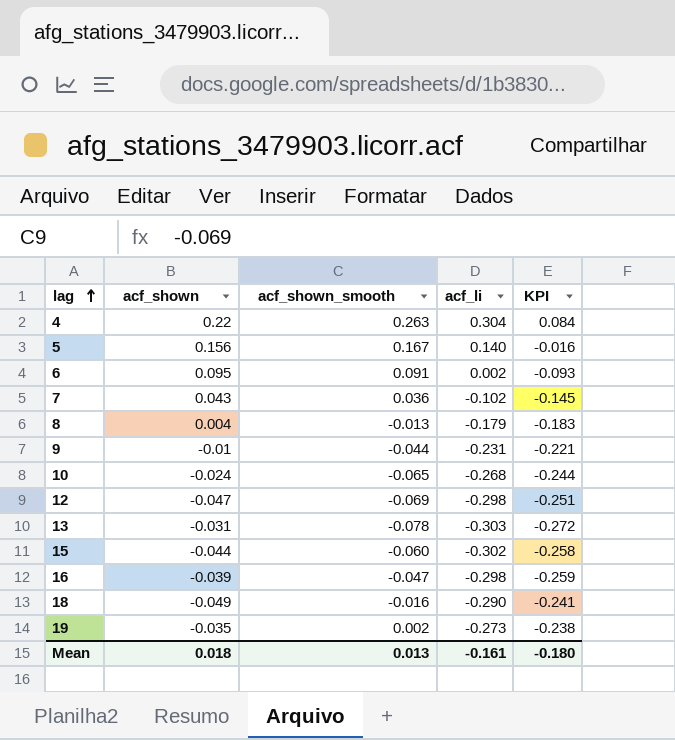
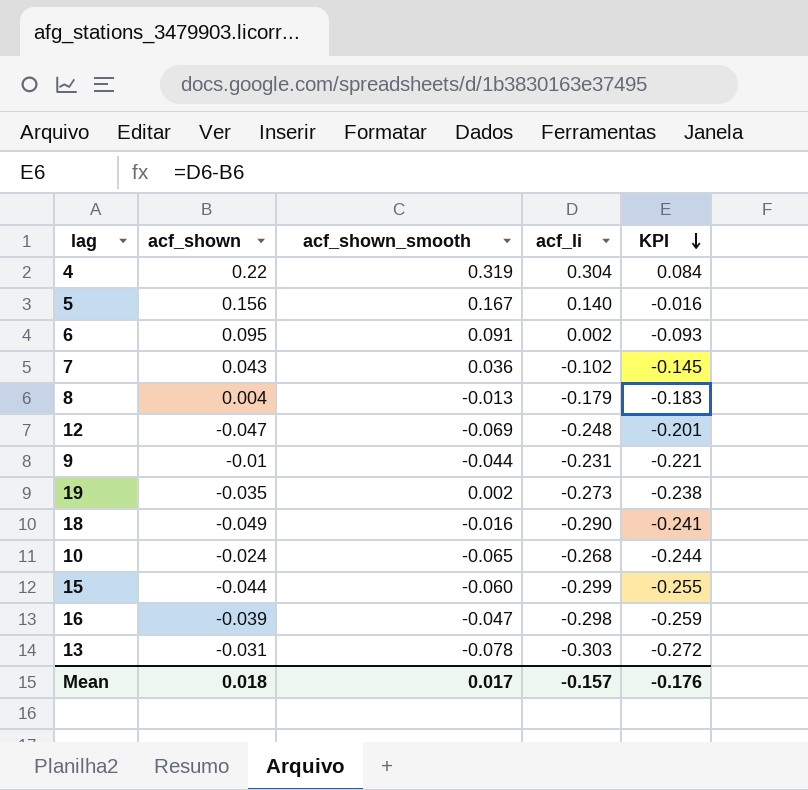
row order: lag ascending -> KPI descending
4 | acf_shown_smooth: 0.263 -> 0.319
12 | acf_li: -0.298 -> -0.248
12 | KPI: -0.251 -> -0.201
15 | acf_li: -0.302 -> -0.299
15 | KPI: -0.258 -> -0.255
Mean | acf_shown_smooth: 0.013 -> 0.017
Mean | acf_li: -0.161 -> -0.157
Mean | KPI: -0.180 -> -0.176

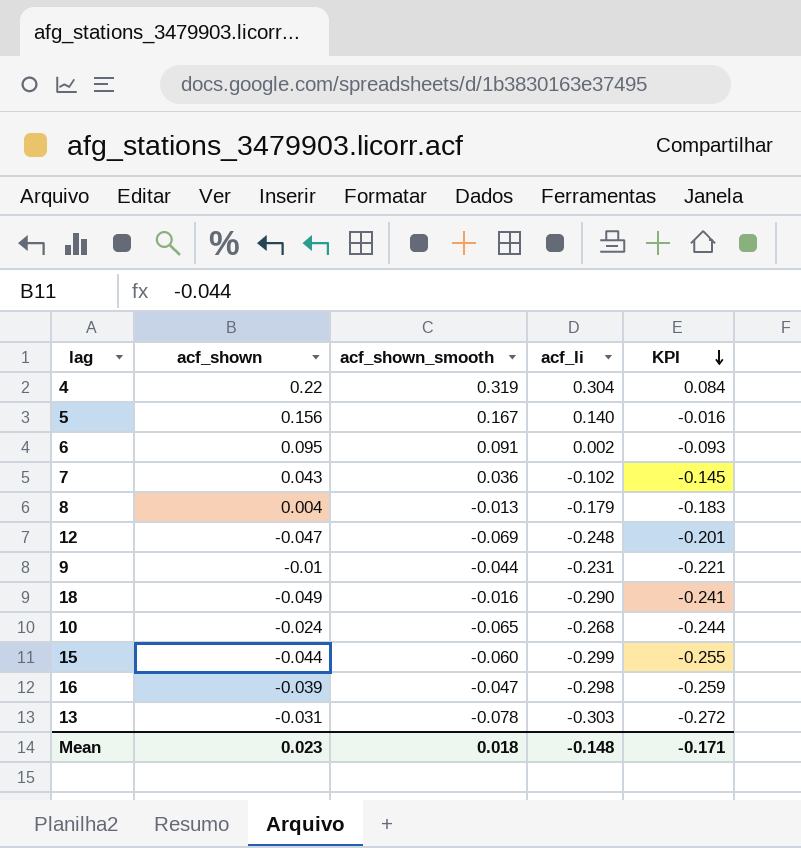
row 19: -0.035 | 0.002 | -0.273 | -0.238 -> none
Mean | acf_shown: 0.018 -> 0.023
Mean | acf_shown_smooth: 0.017 -> 0.018
Mean | acf_li: -0.157 -> -0.148
Mean | KPI: -0.176 -> -0.171

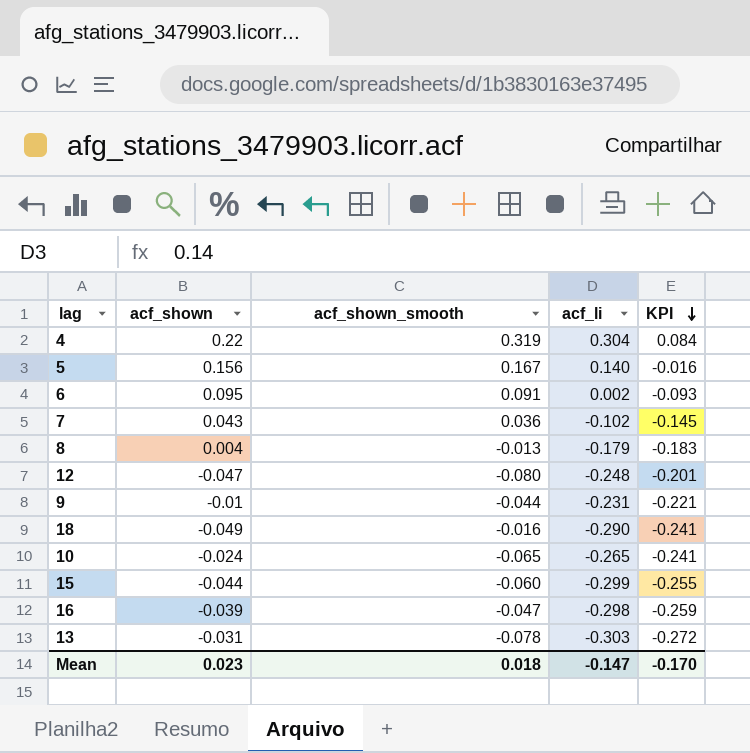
12 | acf_shown_smooth: -0.069 -> -0.080
10 | acf_li: -0.268 -> -0.265
10 | KPI: -0.244 -> -0.241
Mean | acf_li: -0.148 -> -0.147
Mean | KPI: -0.171 -> -0.170

